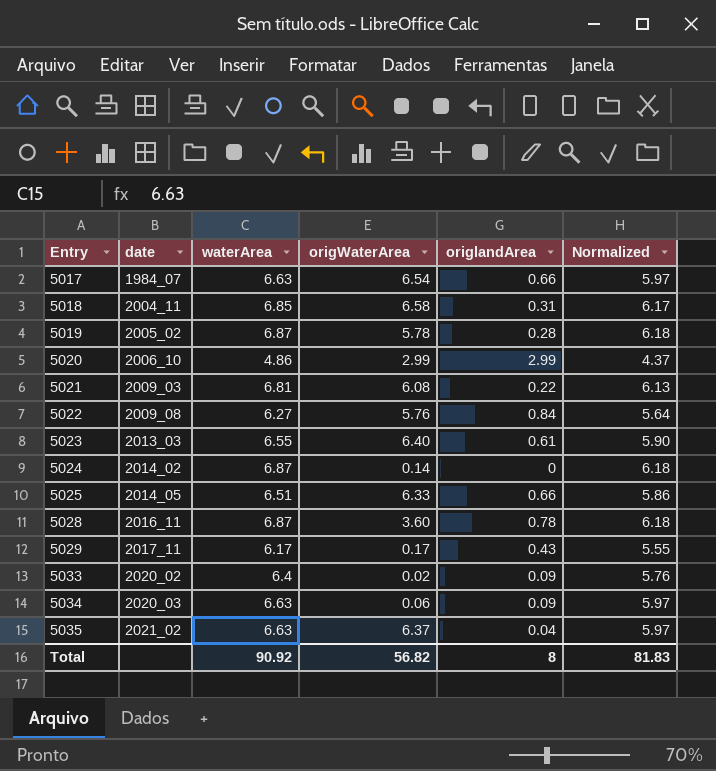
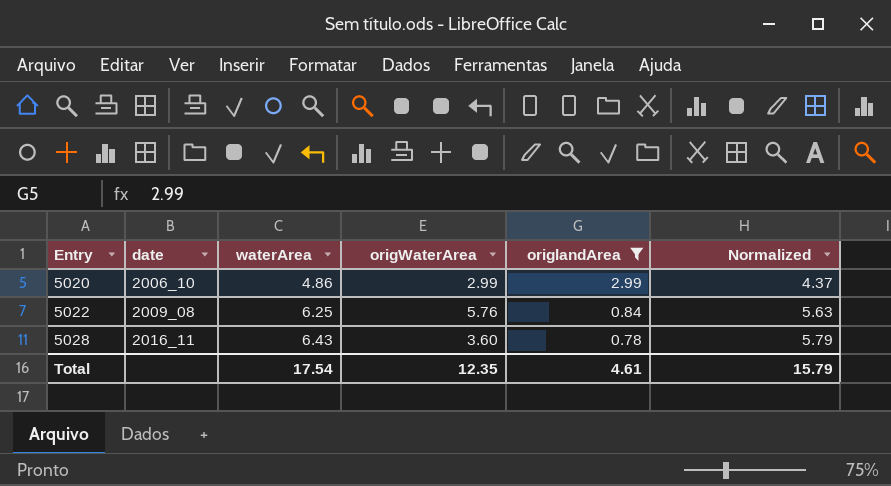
filter: none -> origlandArea >= 0.78
5022 | waterArea: 6.27 -> 6.25
5022 | Normalized: 5.64 -> 5.63
5028 | waterArea: 6.87 -> 6.43
5028 | Normalized: 6.18 -> 5.79
Total | waterArea: 90.92 -> 17.54
Total | origWaterArea: 56.82 -> 12.35
Total | origlandArea: 8 -> 4.61
Total | Normalized: 81.83 -> 15.79

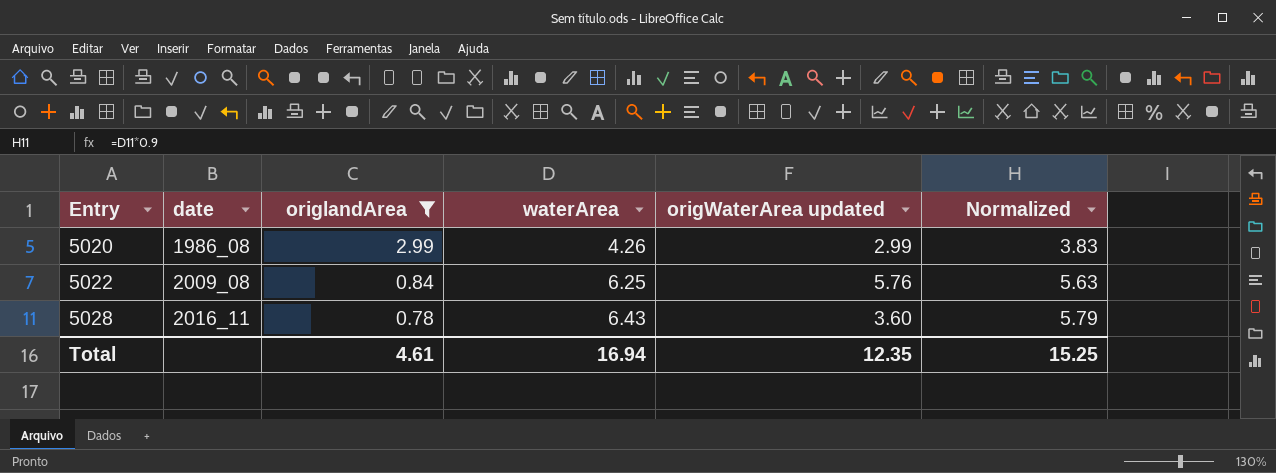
column origlandArea | position: 5 -> 3
column name: origWaterArea -> origWaterArea updated
5020 | date: 2006_10 -> 1986_08
5020 | waterArea: 4.86 -> 4.26
5020 | Normalized: 4.37 -> 3.83
Total | waterArea: 17.54 -> 16.94
Total | Normalized: 15.79 -> 15.25

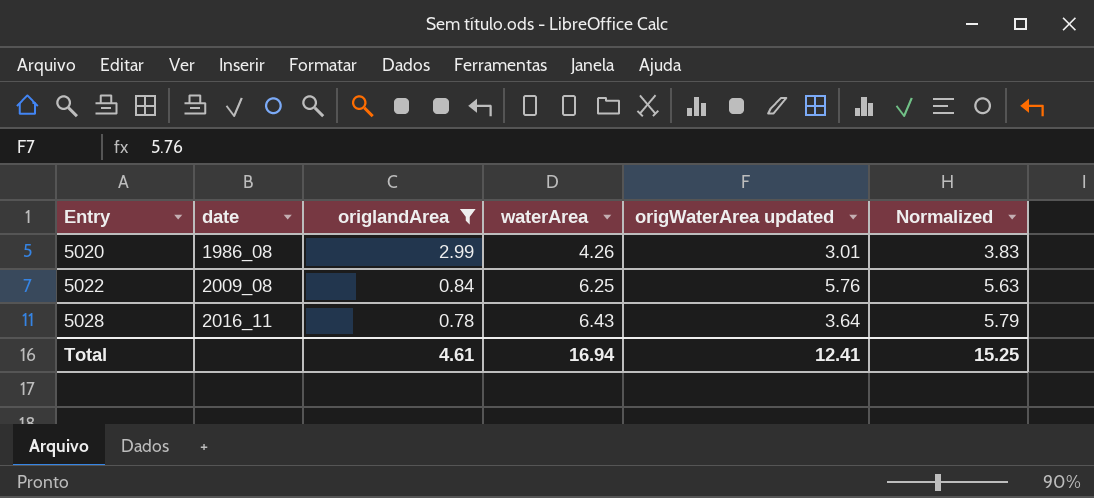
5020 | origWaterArea updated: 2.99 -> 3.01
5028 | origWaterArea updated: 3.60 -> 3.64
Total | origWaterArea updated: 12.35 -> 12.41

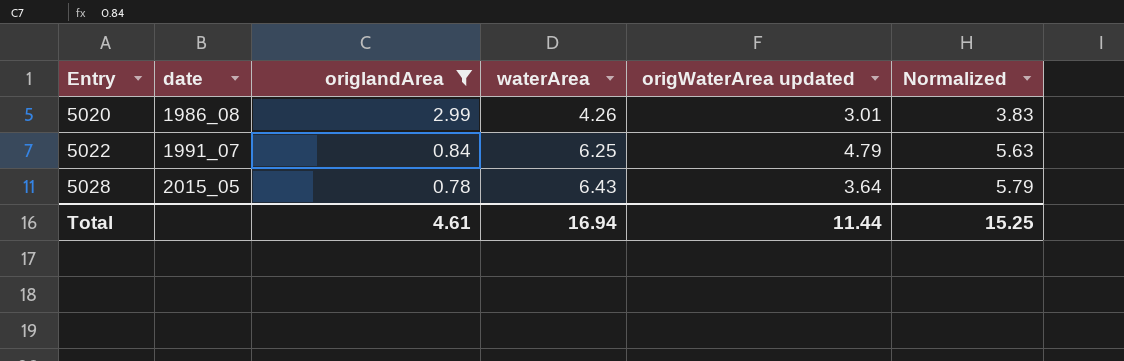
5022 | date: 2009_08 -> 1991_07
5022 | origWaterArea updated: 5.76 -> 4.79
5028 | date: 2016_11 -> 2015_05
Total | origWaterArea updated: 12.41 -> 11.44

